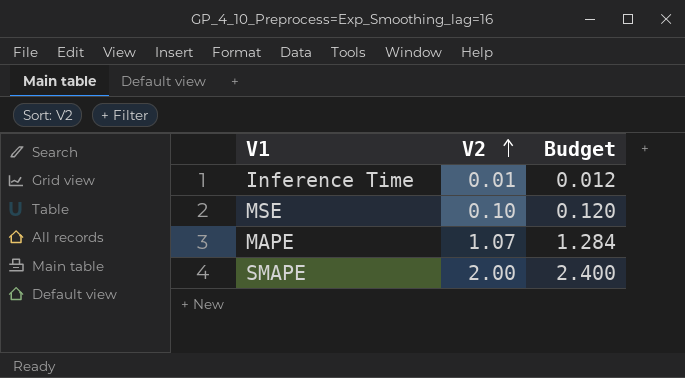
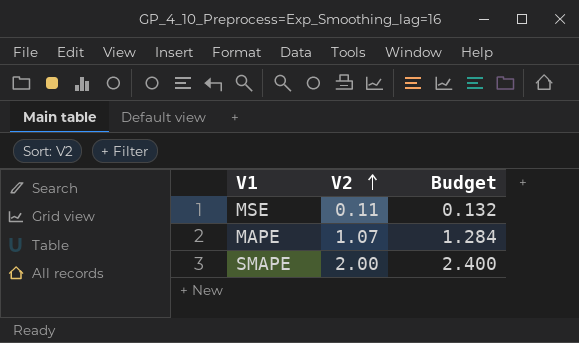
row Inference Time: 0.01 | 0.012 -> none
MSE | V2: 0.10 -> 0.11
MSE | Budget: 0.120 -> 0.132

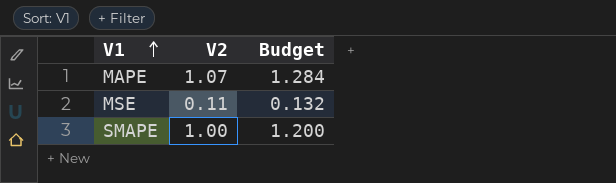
row order: V2 ascending -> V1 ascending
SMAPE | V2: 2.00 -> 1.00
SMAPE | Budget: 2.400 -> 1.200

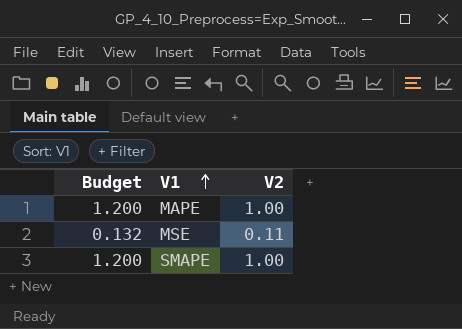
column Budget | position: 3 -> 1
MAPE | Budget: 1.284 -> 1.200
MAPE | V2: 1.07 -> 1.00

